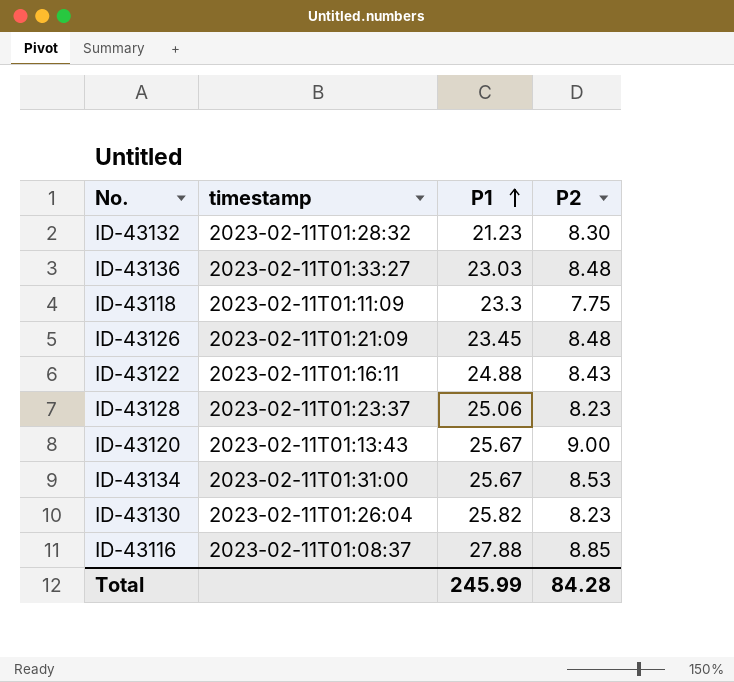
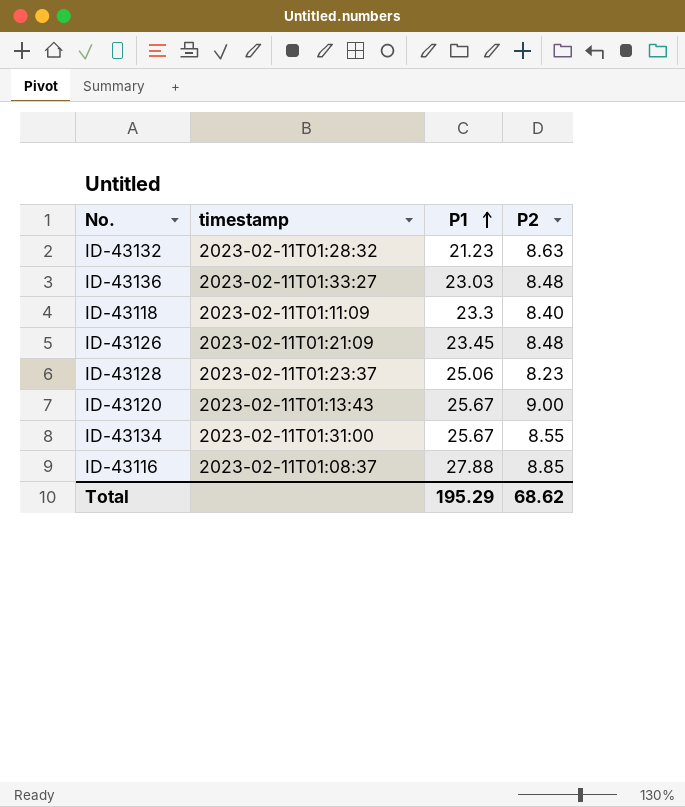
row ID-43122: 2023-02-11T01:16:11 | 24.88 | 8.43 -> none
row ID-43130: 2023-02-11T01:26:04 | 25.82 | 8.23 -> none
ID-43132 | P2: 8.30 -> 8.63
ID-43118 | P2: 7.75 -> 8.40
ID-43134 | P2: 8.53 -> 8.55
Total | P1: 245.99 -> 195.29
Total | P2: 84.28 -> 68.62

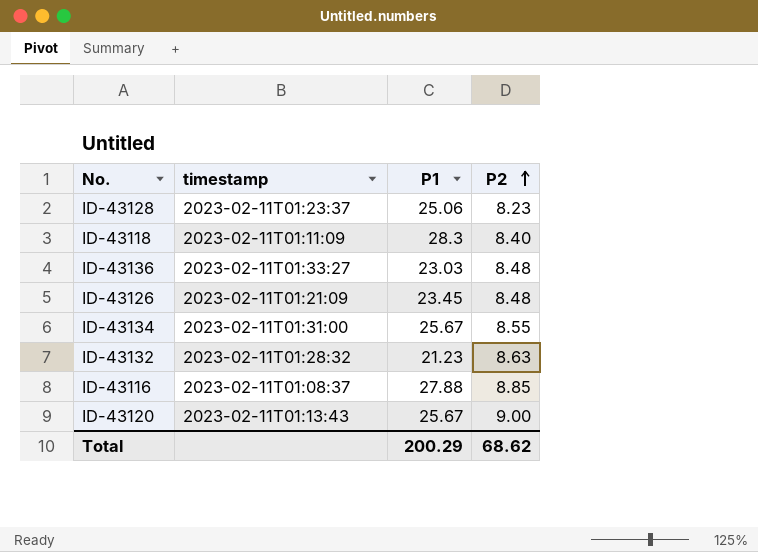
row order: P1 ascending -> P2 ascending
ID-43118 | P1: 23.3 -> 28.3
Total | P1: 195.29 -> 200.29

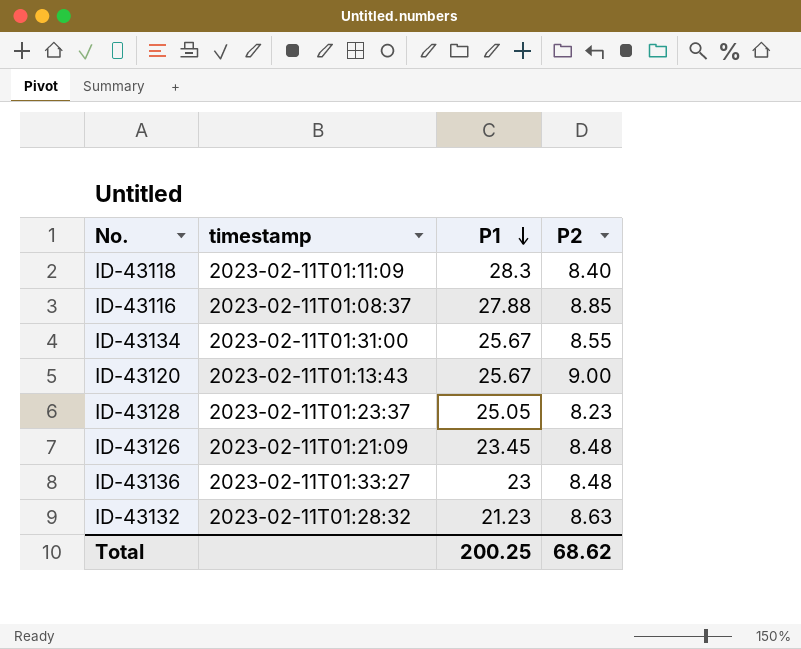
row order: P2 ascending -> P1 descending
ID-43128 | P1: 25.06 -> 25.05
ID-43136 | P1: 23.03 -> 23
Total | P1: 200.29 -> 200.25

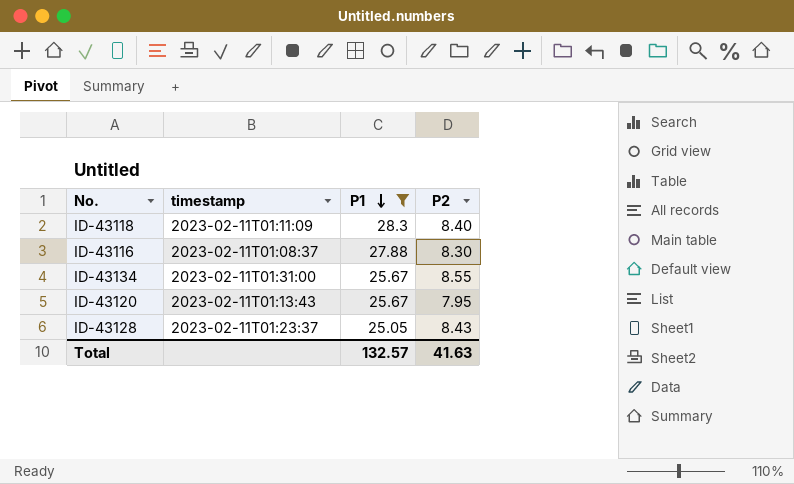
filter: none -> P1 >= 25.05
ID-43116 | P2: 8.85 -> 8.30
ID-43120 | P2: 9.00 -> 7.95
ID-43128 | P2: 8.23 -> 8.43
Total | P1: 200.25 -> 132.57
Total | P2: 68.62 -> 41.63

